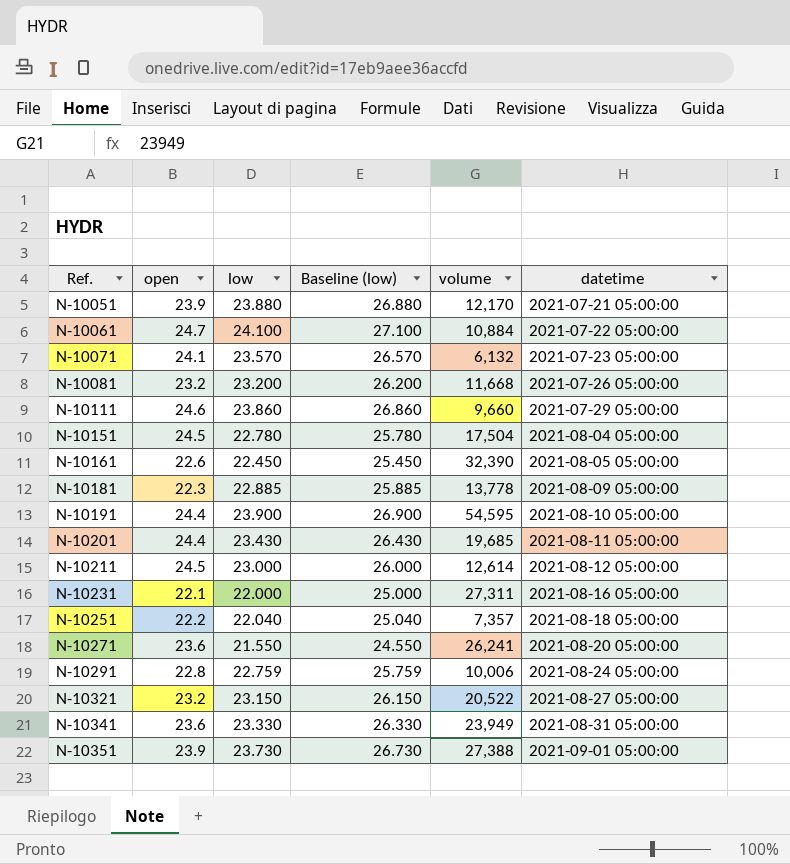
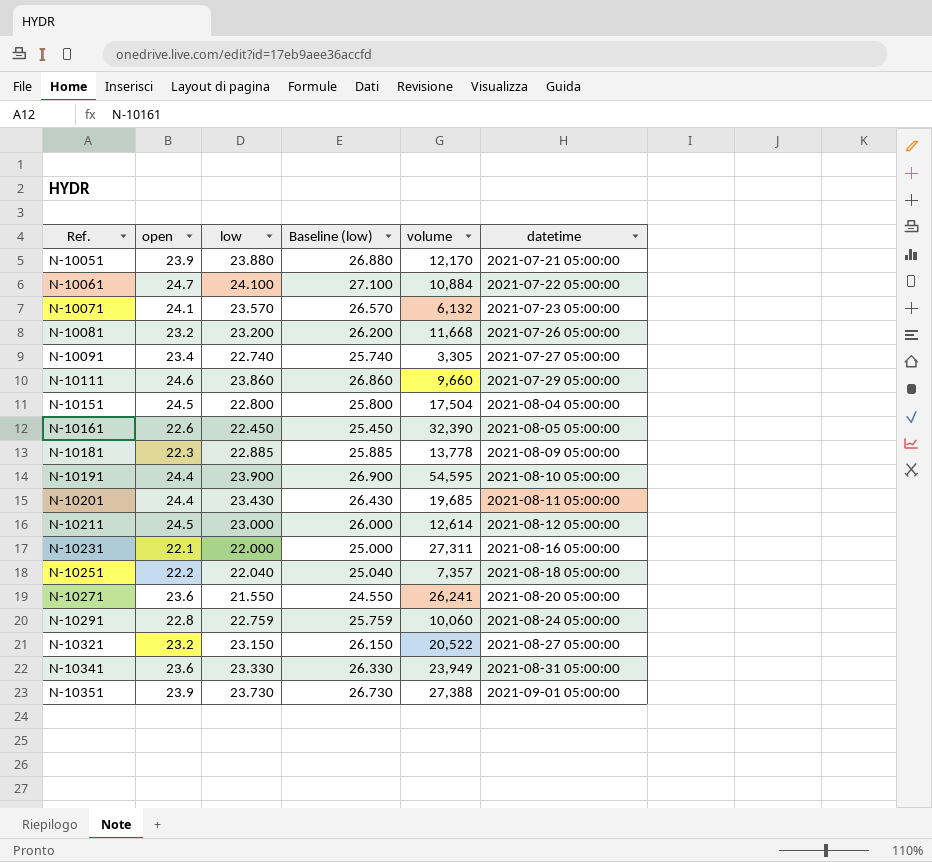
row N-10091: none -> 23.4 | 22.740 | 25.740 | 3,305 | 2021-07-27 05:00:00
N-10151 | low: 22.780 -> 22.800
N-10151 | Baseline (low): 25.780 -> 25.800
N-10291 | volume: 10,006 -> 10,060

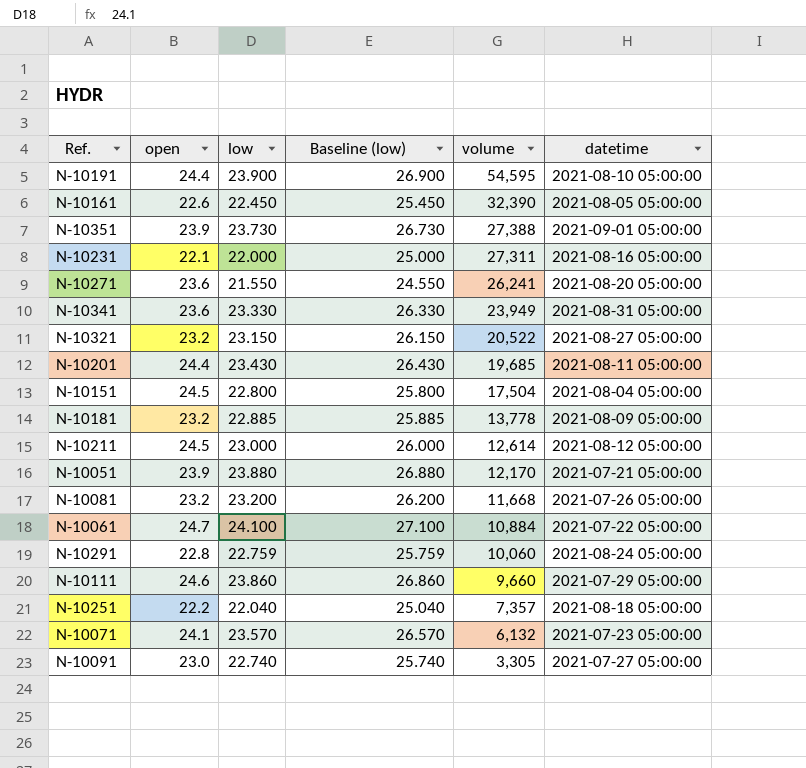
row order: Ref. ascending -> volume descending
N-10181 | open: 22.3 -> 23.2
N-10091 | open: 23.4 -> 23.0

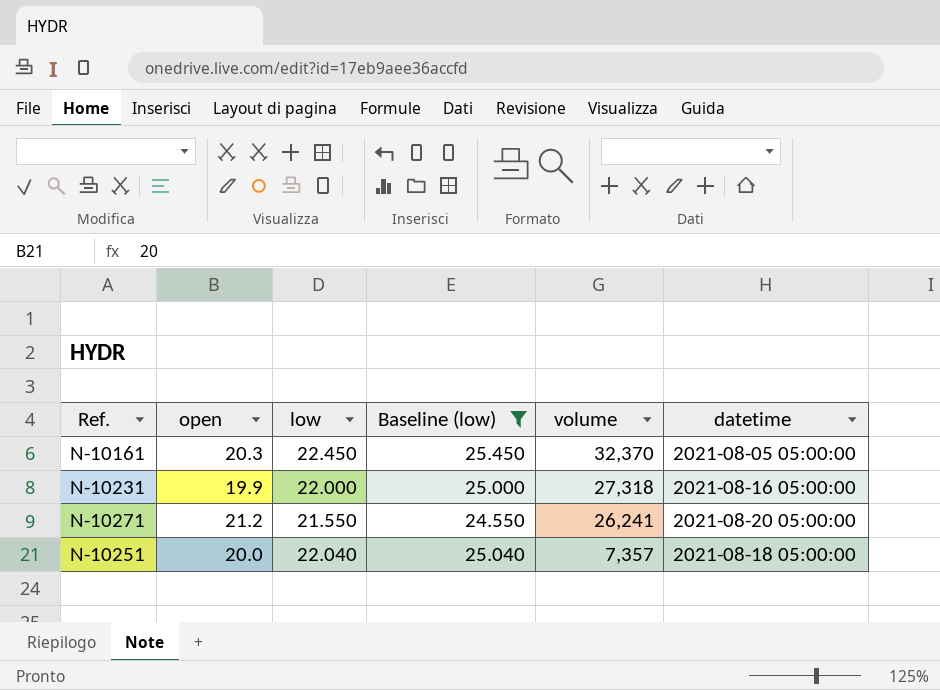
filter: none -> Baseline (low) <= 25.450
N-10161 | open: 22.6 -> 20.3
N-10161 | volume: 32,390 -> 32,370
N-10231 | open: 22.1 -> 19.9
N-10231 | volume: 27,311 -> 27,318
N-10271 | open: 23.6 -> 21.2
N-10251 | open: 22.2 -> 20.0

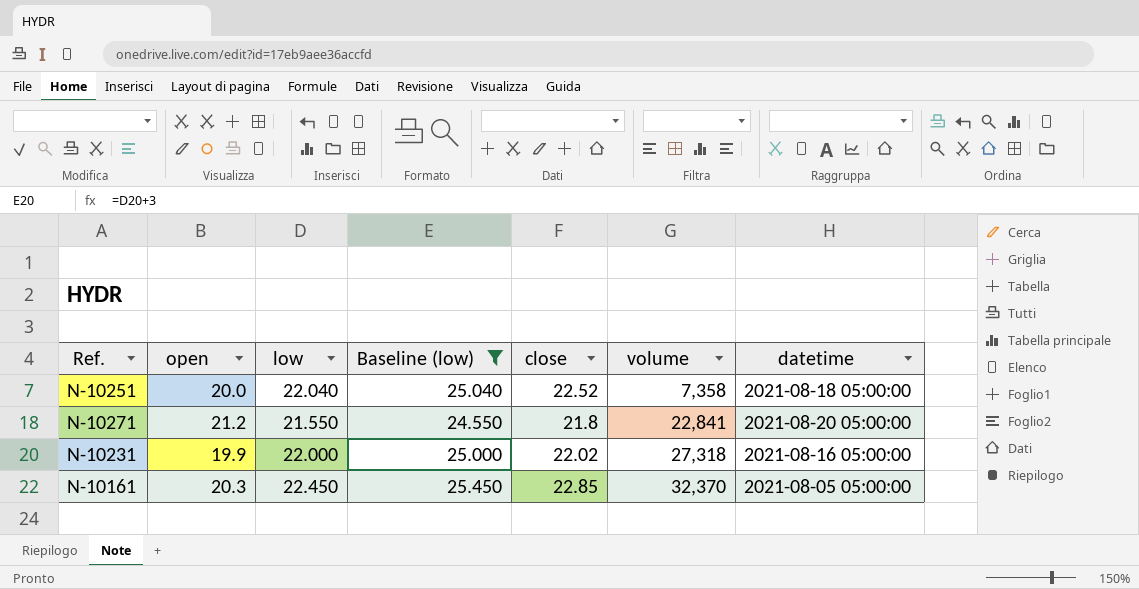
row order: volume descending -> volume ascending
column close | position: none -> 5
N-10251 | volume: 7,357 -> 7,358
N-10271 | volume: 26,241 -> 22,841

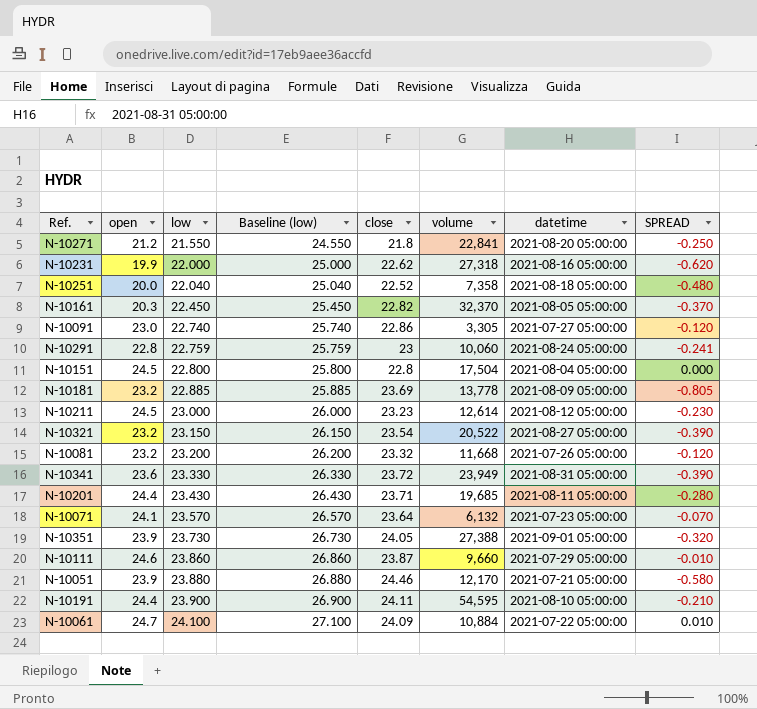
filter: Baseline (low) <= 25.450 -> none
row order: volume ascending -> low ascending
column SPREAD | formula: none -> [low] - [close]
N-10231 | close: 22.02 -> 22.62
N-10161 | close: 22.85 -> 22.82

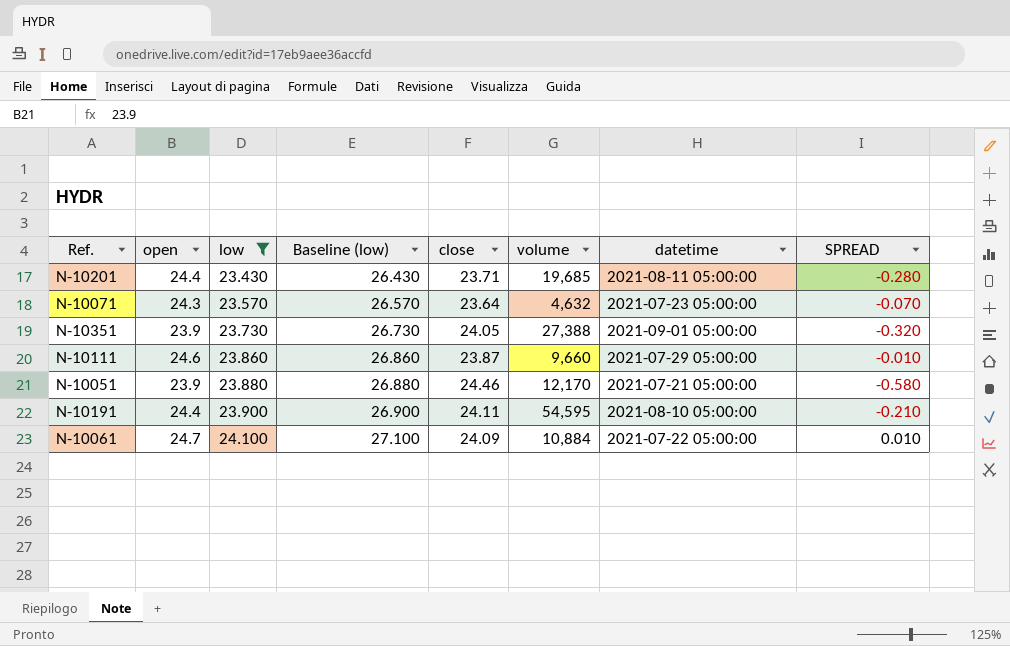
filter: none -> low >= 23.430
N-10071 | open: 24.1 -> 24.3
N-10071 | volume: 6,132 -> 4,632

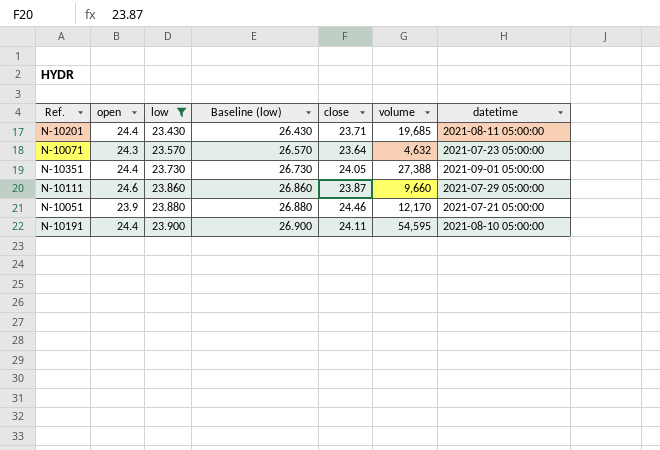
column SPREAD | formula: [low] - [close] -> none
row N-10061: 24.7 | 24.100 | 27.100 | 24.09 | 10,884 | 2021-07-22 05:00:00 | 0.010 -> none
N-10351 | open: 23.9 -> 24.4

